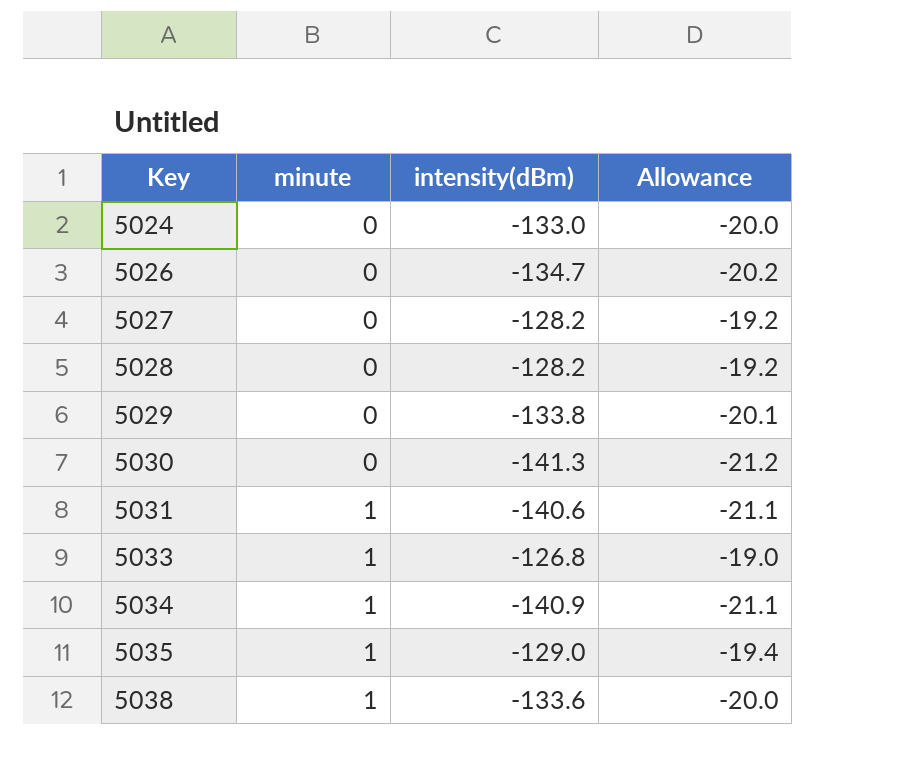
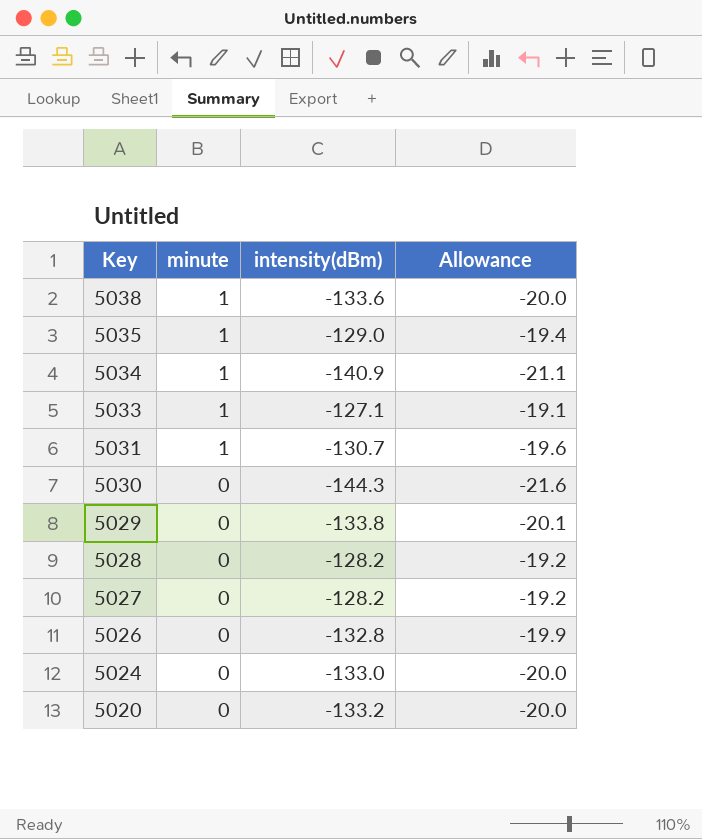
row order: Key ascending -> Key descending
5033 | intensity(dBm): -126.8 -> -127.1
5033 | Allowance: -19.0 -> -19.1
5031 | intensity(dBm): -140.6 -> -130.7
5031 | Allowance: -21.1 -> -19.6
5030 | intensity(dBm): -141.3 -> -144.3
5030 | Allowance: -21.2 -> -21.6
5026 | intensity(dBm): -134.7 -> -132.8
5026 | Allowance: -20.2 -> -19.9
row 5020: none -> 0 | -133.2 | -20.0

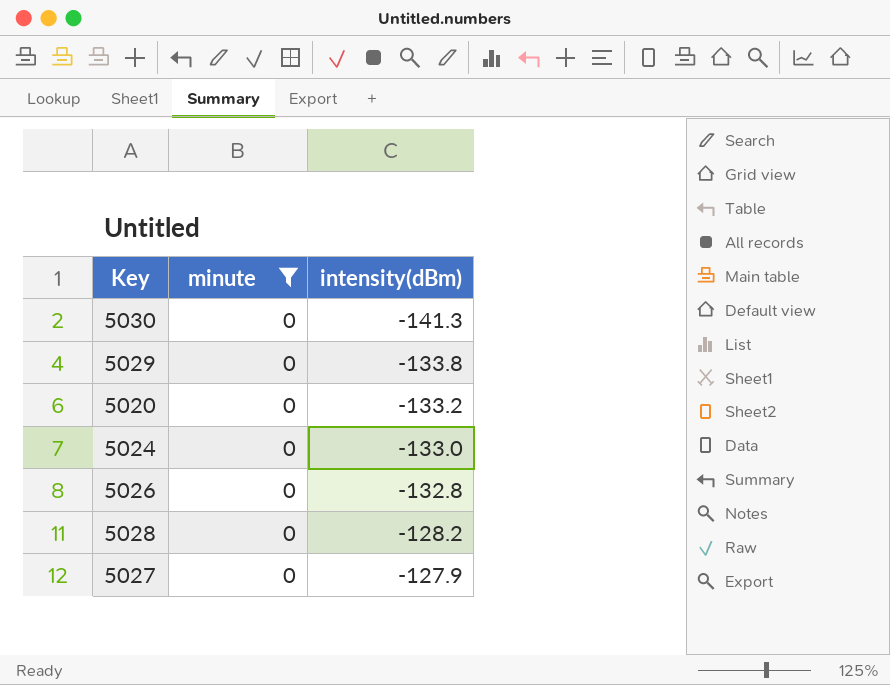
filter: none -> minute = 0
row order: Key descending -> intensity(dBm) ascending
column Allowance | formula: [intensity(dBm)] * 0.15 -> none
5030 | intensity(dBm): -144.3 -> -141.3
5027 | intensity(dBm): -128.2 -> -127.9

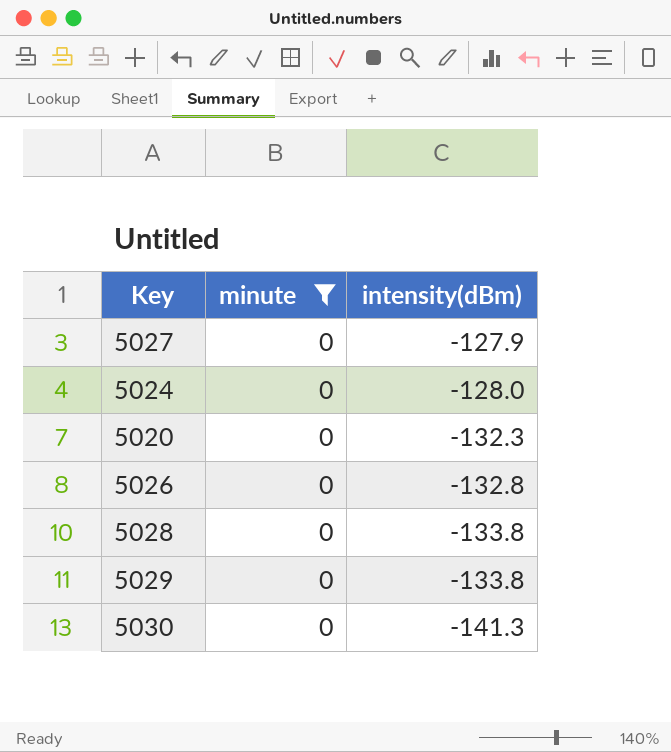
row order: intensity(dBm) ascending -> intensity(dBm) descending
5024 | intensity(dBm): -133.0 -> -128.0
5020 | intensity(dBm): -133.2 -> -132.3
5028 | intensity(dBm): -128.2 -> -133.8

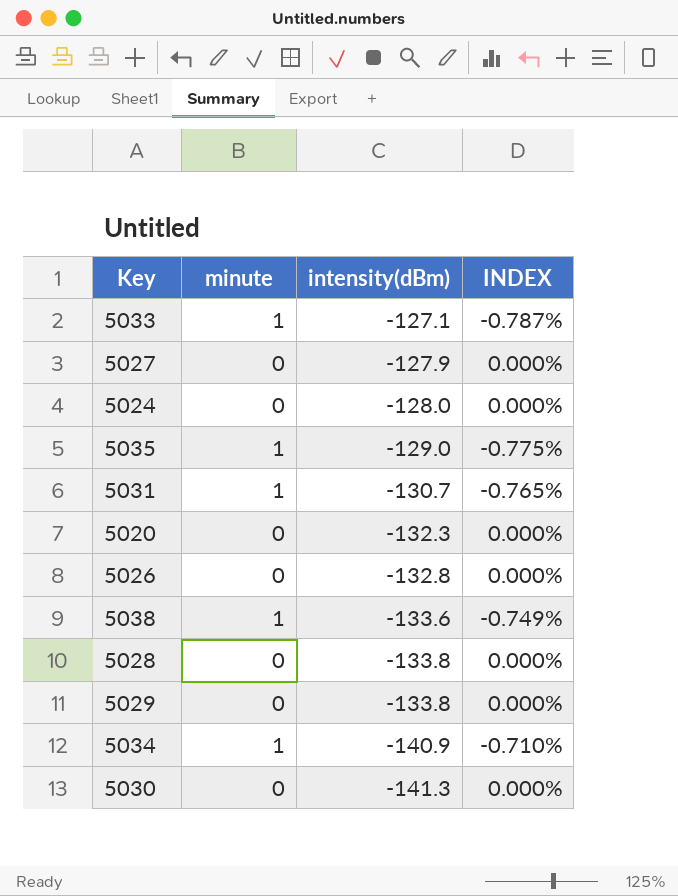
filter: minute = 0 -> none
column INDEX | formula: none -> [minute] / [intensity(dBm)]

